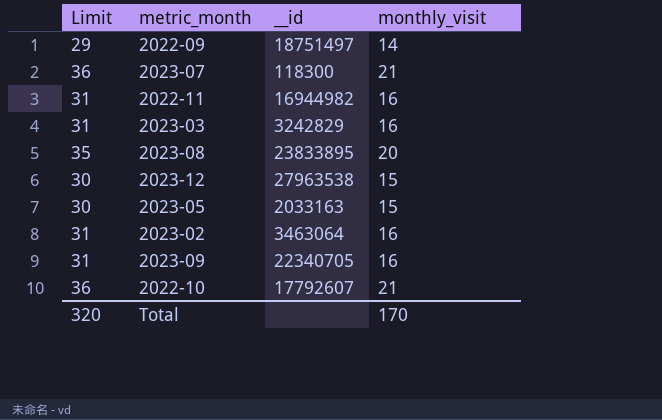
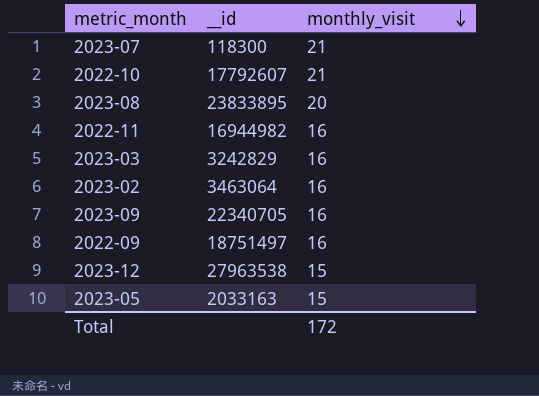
row order: none -> monthly_visit descending
column Limit | formula: [monthly_visit] + 15 -> none
2022-09 | monthly_visit: 14 -> 16
Total | monthly_visit: 170 -> 172

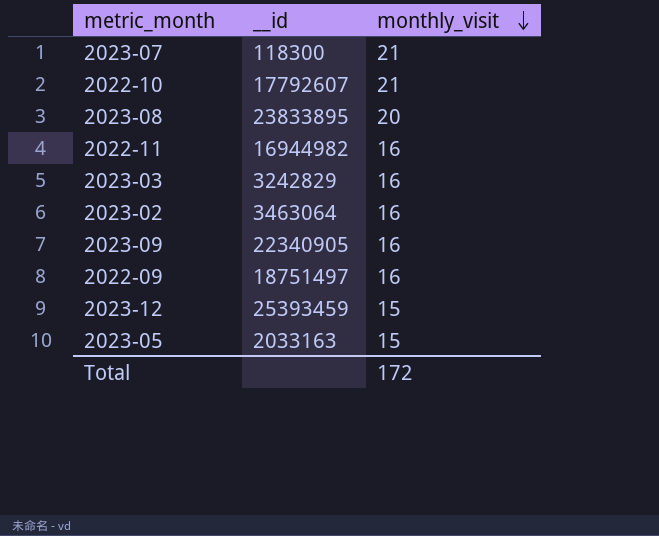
2023-09 | __id: 22340705 -> 22340905
2023-12 | __id: 27963538 -> 25393459

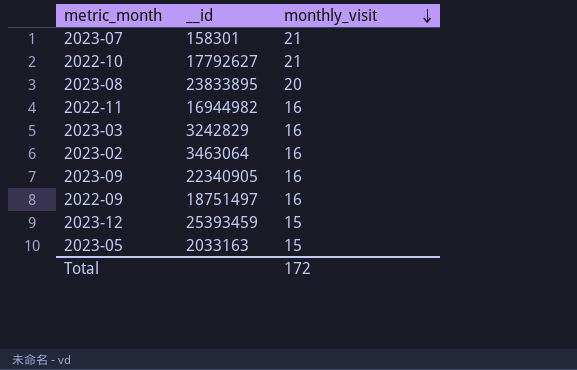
2023-07 | __id: 118300 -> 158301
2022-10 | __id: 17792607 -> 17792627

